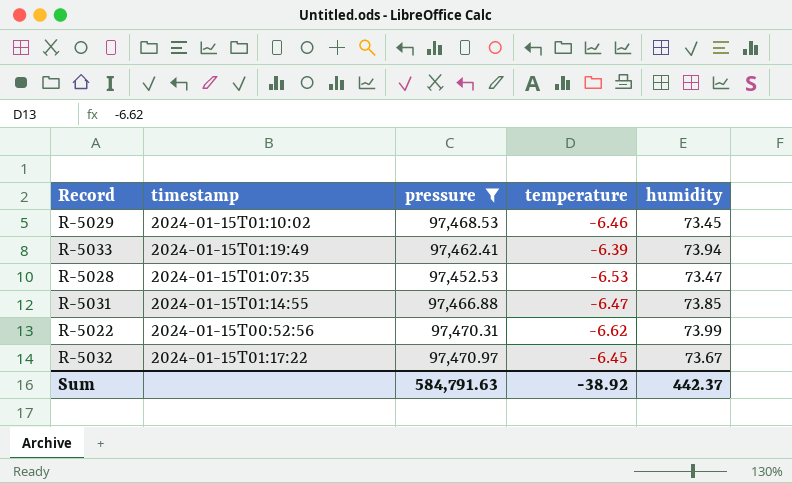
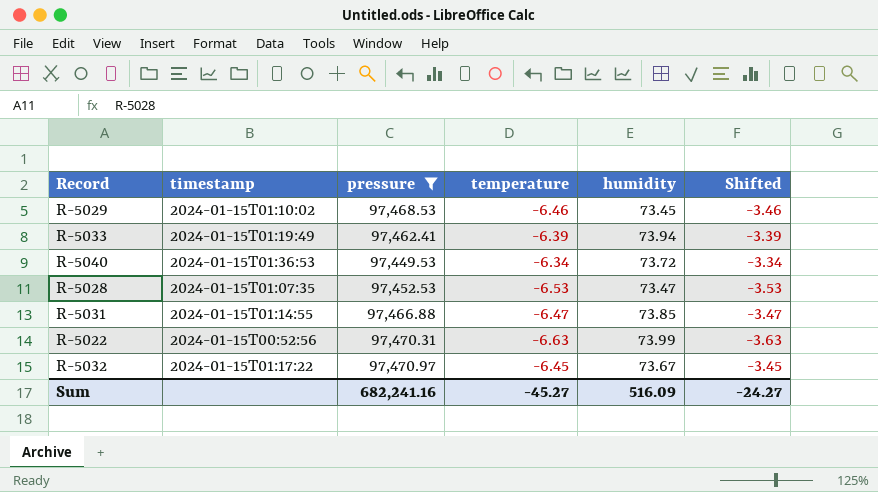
column Shifted | formula: none -> [temperature] + 3
row R-5040: none -> 2024-01-15T01:36:53 | 97,449.53 | -6.34 | 73.72 | -3.34
R-5022 | temperature: -6.62 -> -6.63
Sum | pressure: 584,791.63 -> 682,241.16
Sum | temperature: -38.92 -> -45.27
Sum | humidity: 442.37 -> 516.09

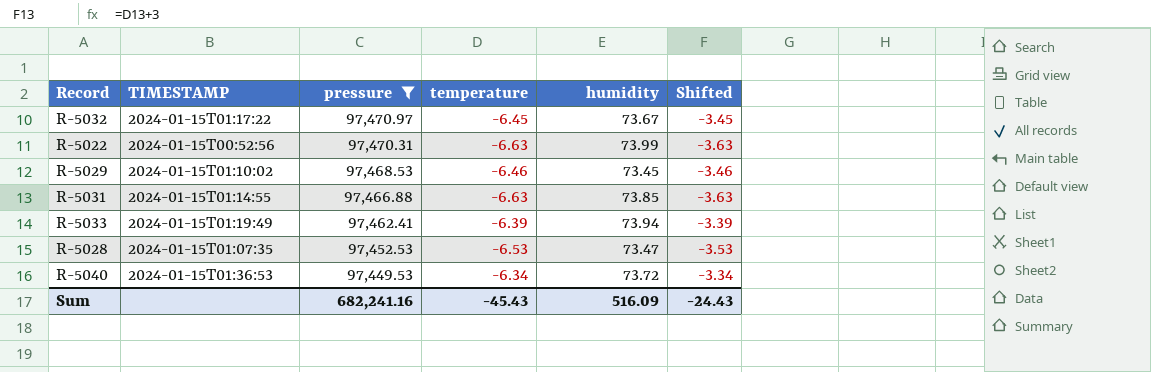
row order: none -> pressure descending
column name: timestamp -> TIMESTAMP
R-5031 | temperature: -6.47 -> -6.63
R-5031 | Shifted: -3.47 -> -3.63
Sum | temperature: -45.27 -> -45.43
Sum | Shifted: -24.27 -> -24.43

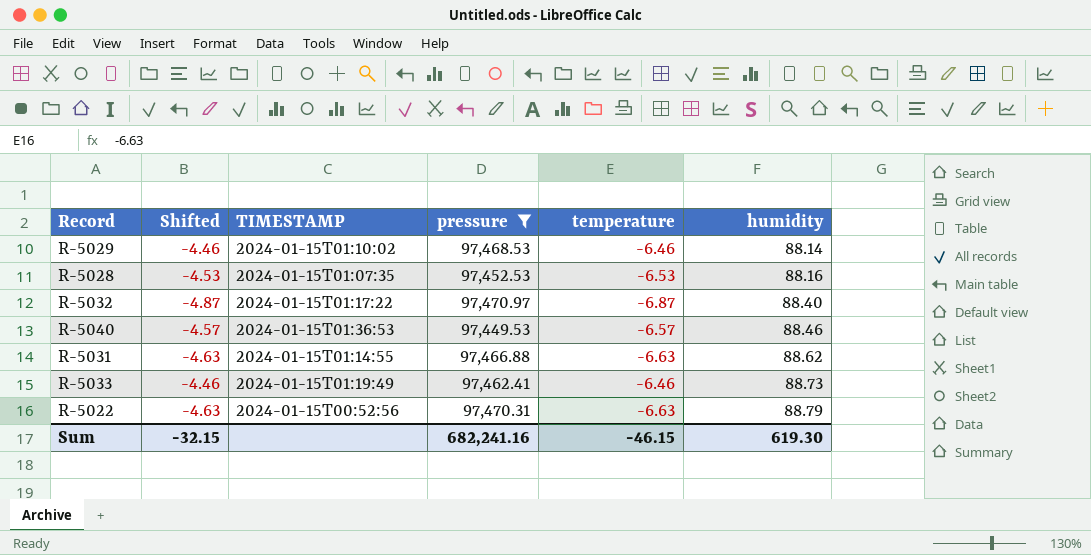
row order: pressure descending -> humidity ascending
column Shifted | formula: [temperature] + 3 -> [temperature] + 2
column Shifted | position: 6 -> 2
R-5029 | humidity: 73.45 -> 88.14
R-5028 | humidity: 73.47 -> 88.16
R-5032 | temperature: -6.45 -> -6.87
R-5032 | humidity: 73.67 -> 88.40
R-5040 | temperature: -6.34 -> -6.57
R-5040 | humidity: 73.72 -> 88.46
R-5031 | humidity: 73.85 -> 88.62
R-5033 | temperature: -6.39 -> -6.46
R-5033 | humidity: 73.94 -> 88.73
R-5022 | humidity: 73.99 -> 88.79
Sum | Shifted: -24.43 -> -32.15
Sum | temperature: -45.43 -> -46.15
Sum | humidity: 516.09 -> 619.30

